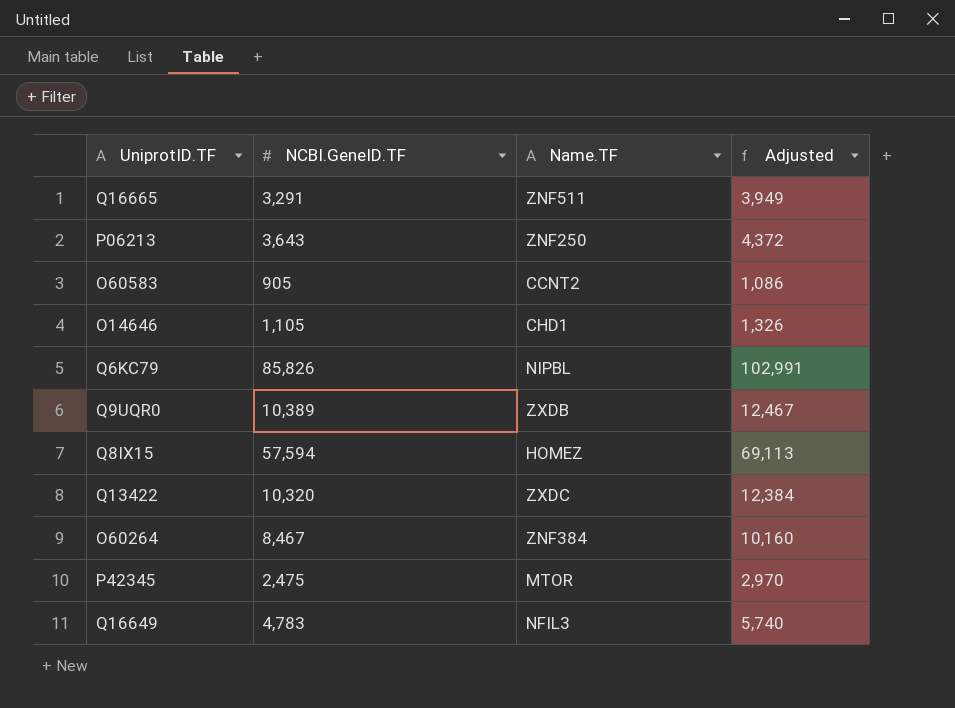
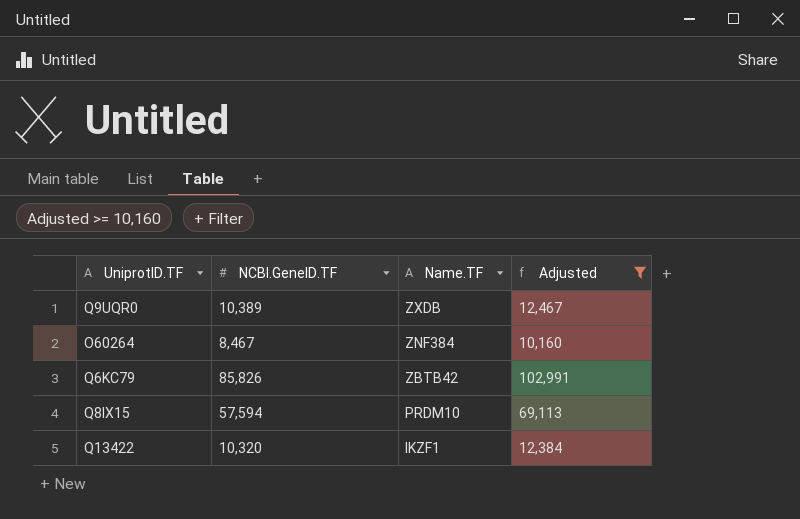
filter: none -> Adjusted >= 10,160
row order: none -> Name.TF descending
Q6KC79 | Name.TF: NIPBL -> ZBTB42
Q8IX15 | Name.TF: HOMEZ -> PRDM10
Q13422 | Name.TF: ZXDC -> IKZF1

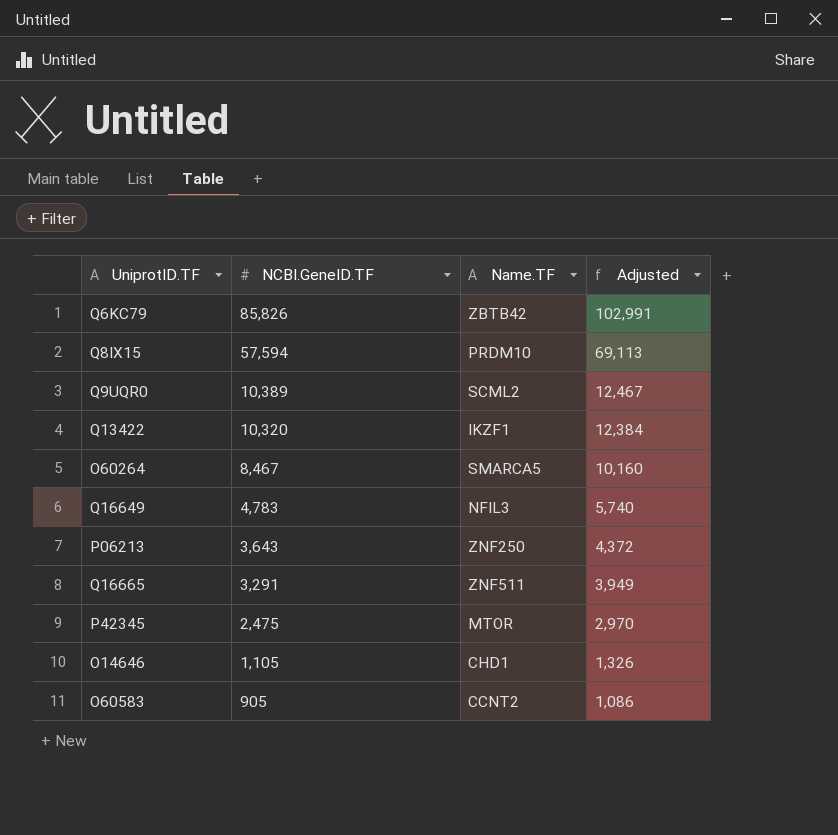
filter: Adjusted >= 10,160 -> none
row order: Name.TF descending -> NCBI.GeneID.TF descending
Q9UQR0 | Name.TF: ZXDB -> SCML2
O60264 | Name.TF: ZNF384 -> SMARCA5

